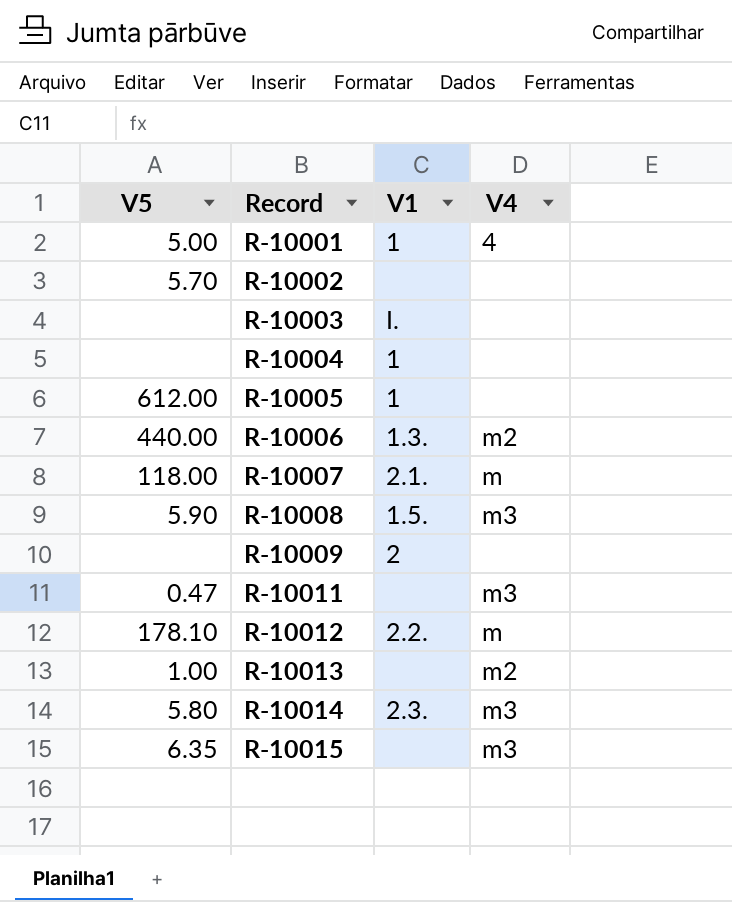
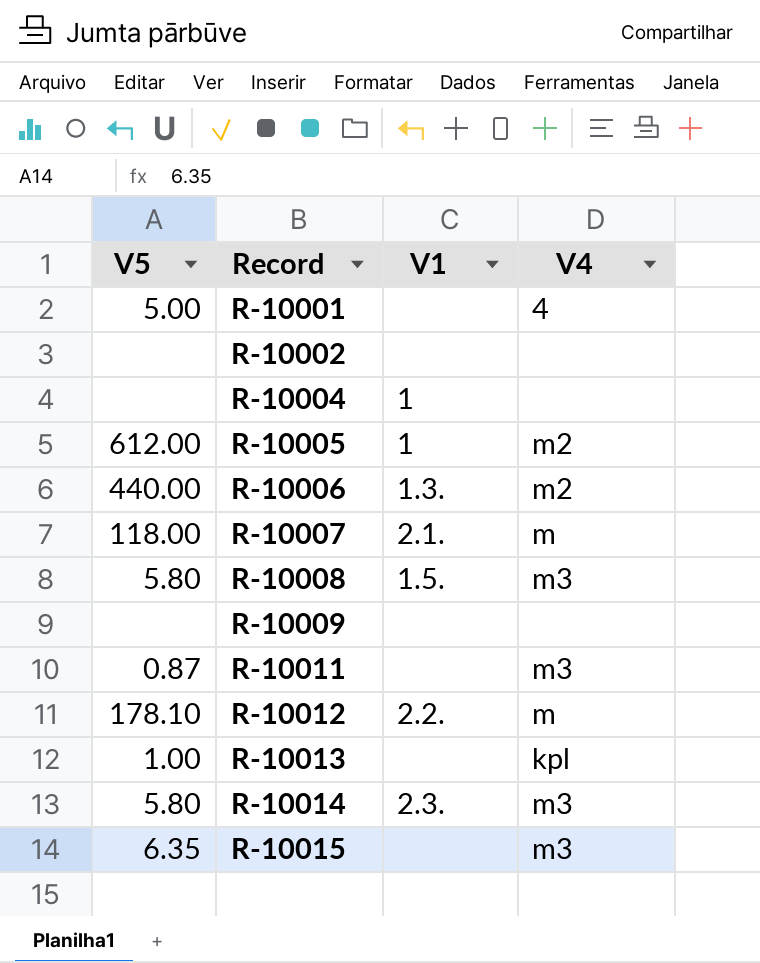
row R-10003: none | I. | none -> none
R-10001 | V1: 1 -> none
R-10002 | V5: 5.70 -> none
R-10005 | V4: none -> m2
R-10008 | V5: 5.90 -> 5.80
R-10009 | V1: 2 -> none
R-10011 | V5: 0.47 -> 0.87
R-10013 | V4: m2 -> kpl

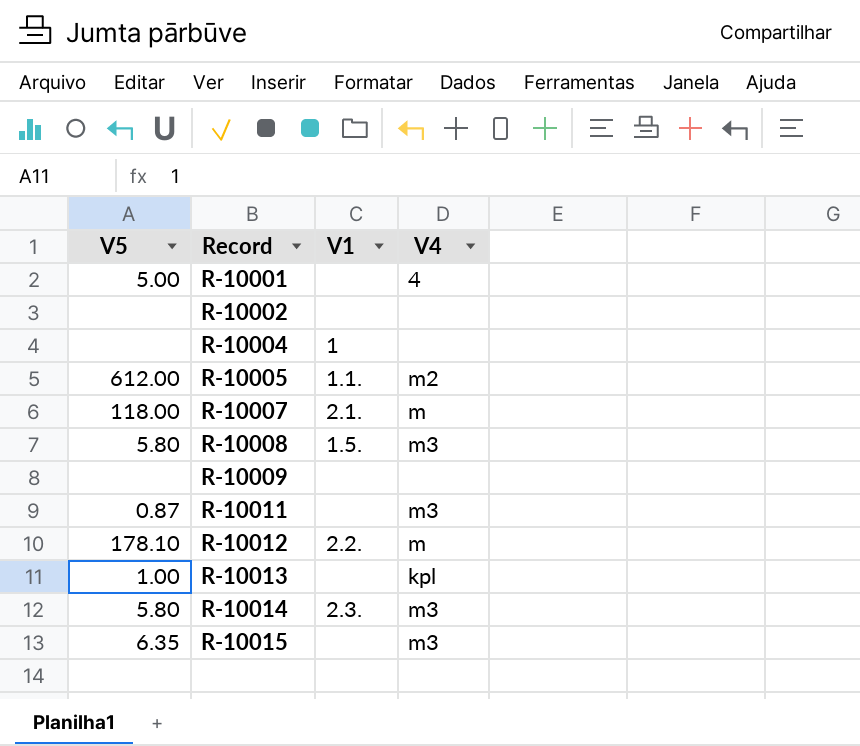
row R-10006: 440.00 | 1.3. | m2 -> none
R-10005 | V1: 1 -> 1.1.

